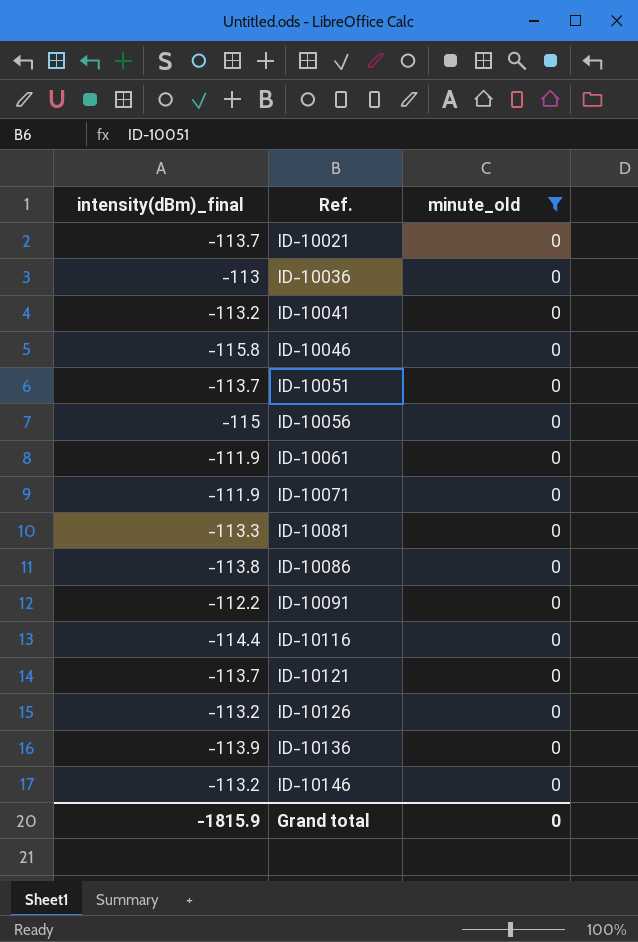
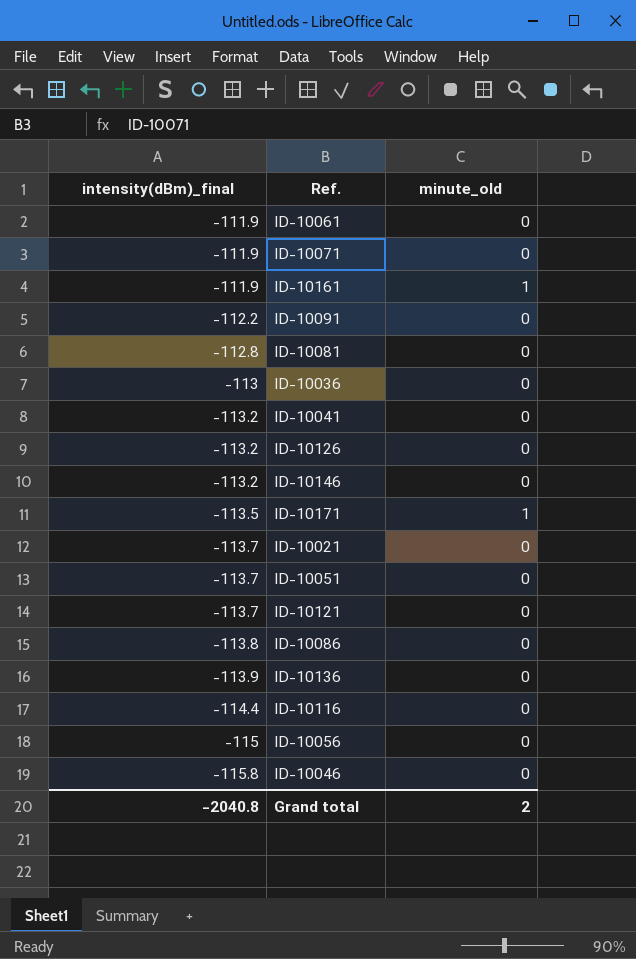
filter: minute_old = 0 -> none
row order: Ref. ascending -> intensity(dBm)_final descending
ID-10081 | intensity(dBm)_final: -113.3 -> -112.8
Grand total | intensity(dBm)_final: -1815.9 -> -2040.8
Grand total | minute_old: 0 -> 2

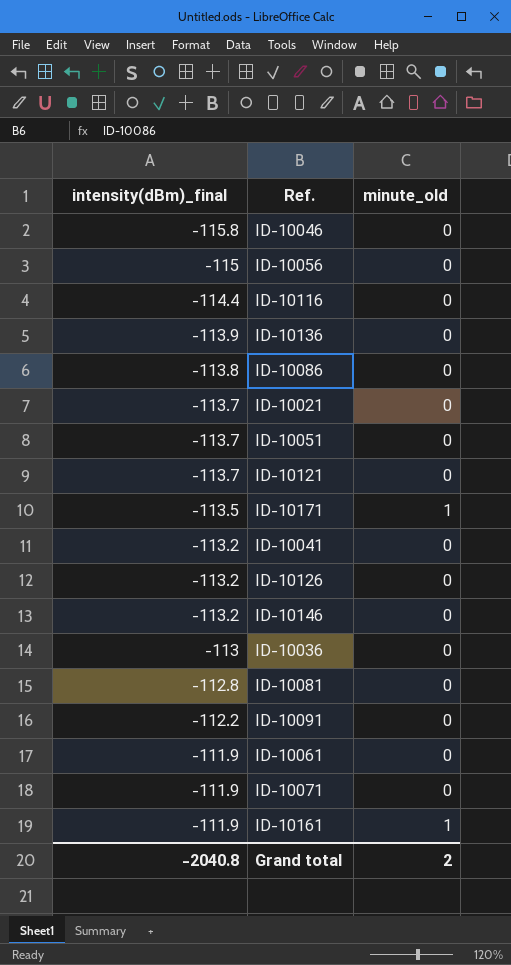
row order: intensity(dBm)_final descending -> intensity(dBm)_final ascending

